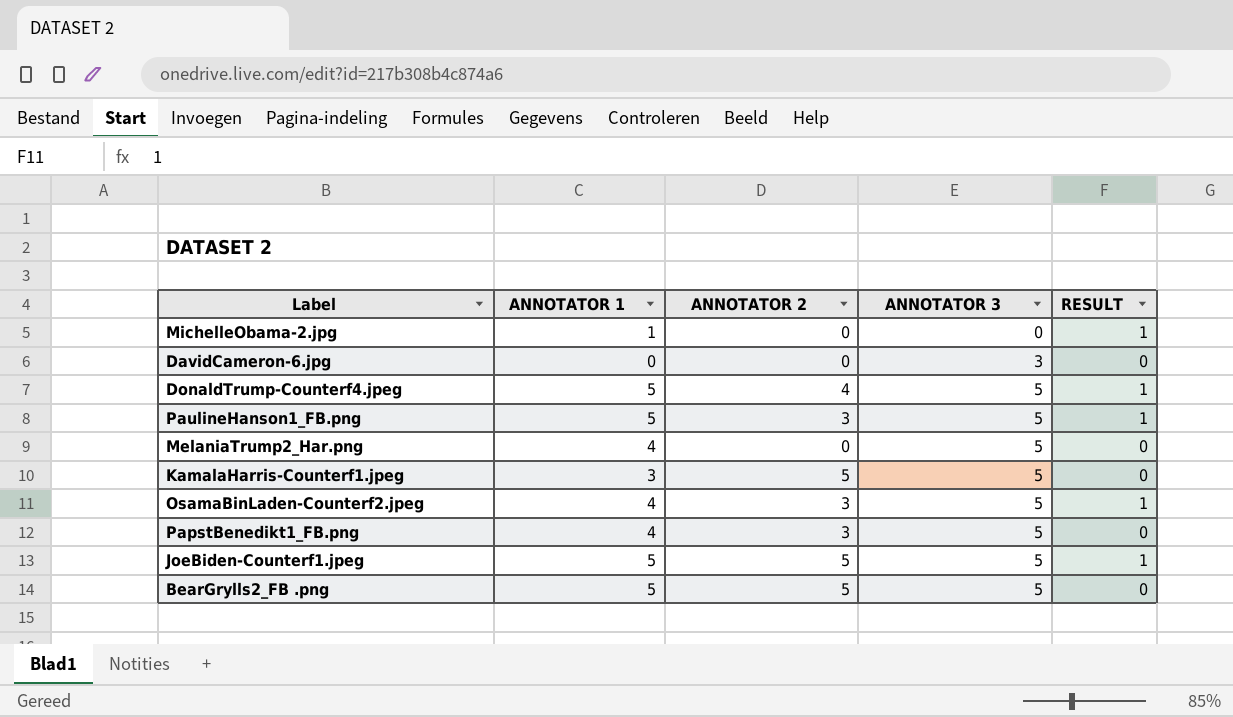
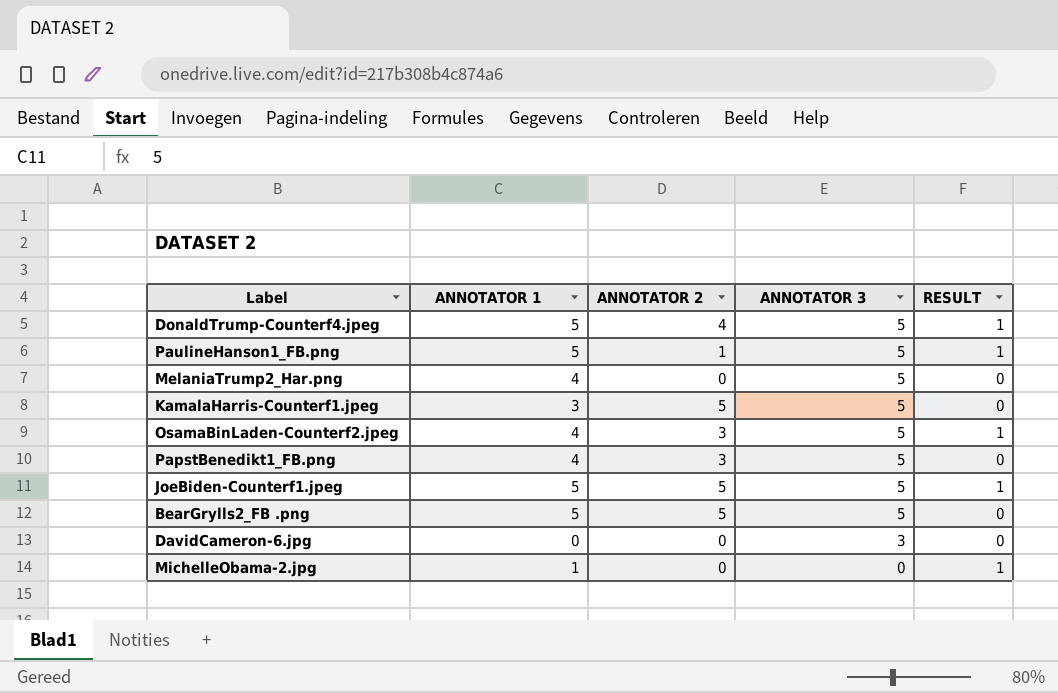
row order: ANNOTATOR 3 ascending -> ANNOTATOR 3 descending
PaulineHanson1_FB.png | ANNOTATOR 2: 3 -> 1

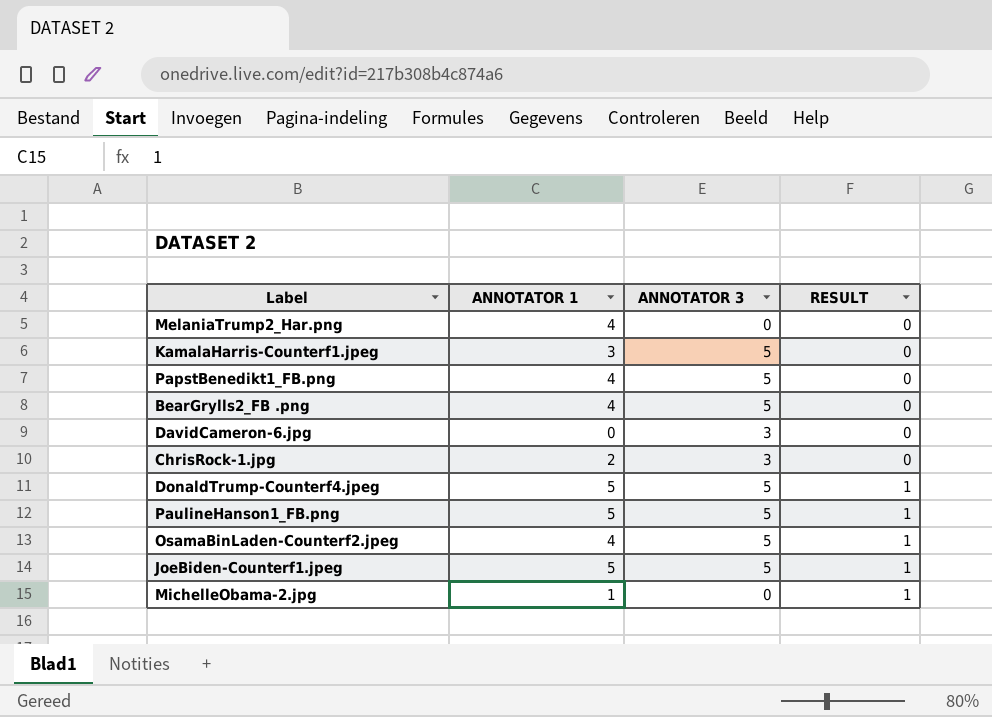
row order: ANNOTATOR 3 descending -> RESULT ascending
column ANNOTATOR 2 | position: 3 -> none
MelaniaTrump2_Har.png | ANNOTATOR 3: 5 -> 0
BearGrylls2_FB .png | ANNOTATOR 1: 5 -> 4
row ChrisRock-1.jpg: none -> 2 | 3 | 0

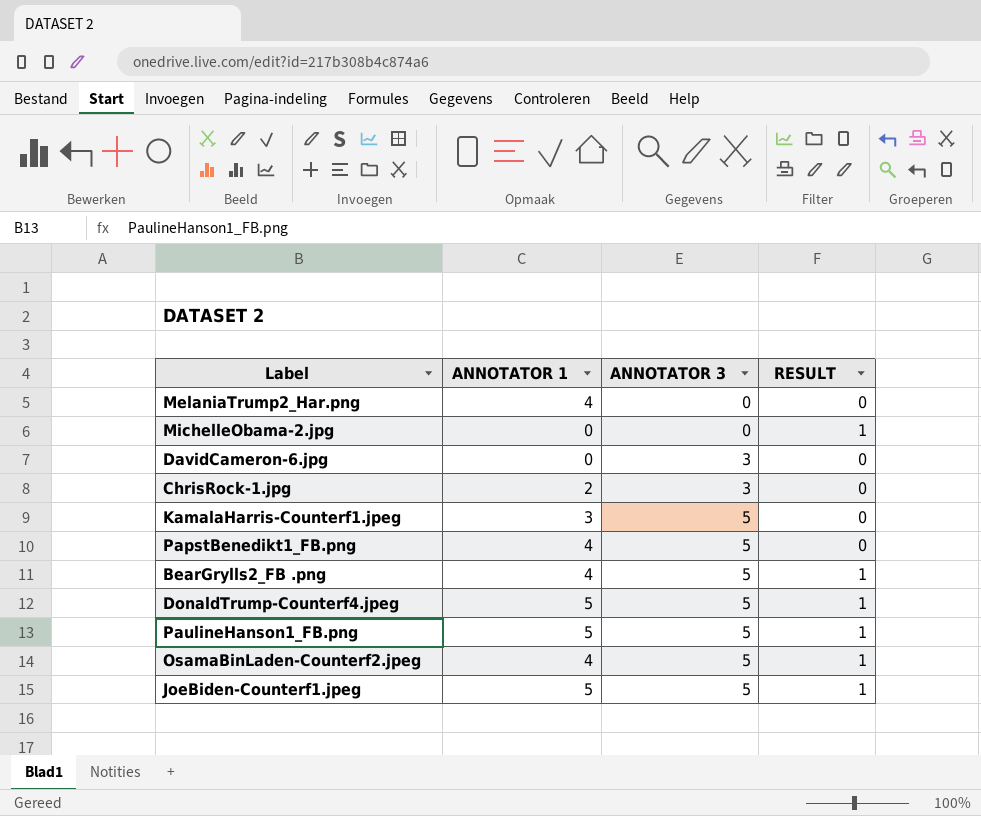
row order: RESULT ascending -> ANNOTATOR 3 ascending
MichelleObama-2.jpg | ANNOTATOR 1: 1 -> 0
BearGrylls2_FB .png | RESULT: 0 -> 1

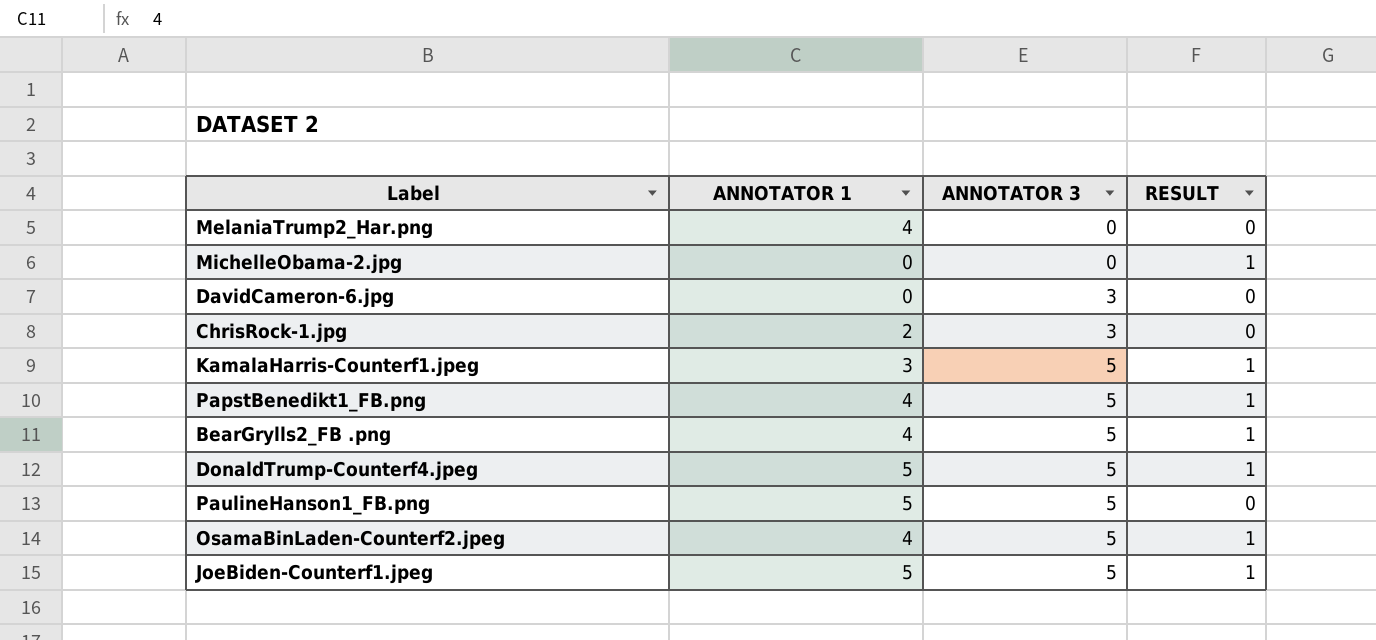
KamalaHarris-Counterf1.jpeg | RESULT: 0 -> 1
PapstBenedikt1_FB.png | RESULT: 0 -> 1
PaulineHanson1_FB.png | RESULT: 1 -> 0

